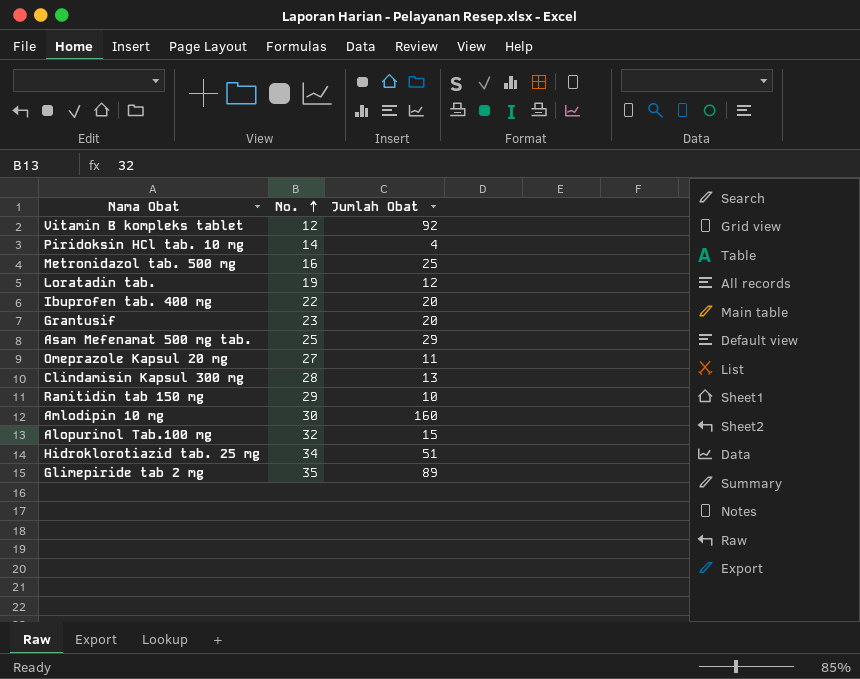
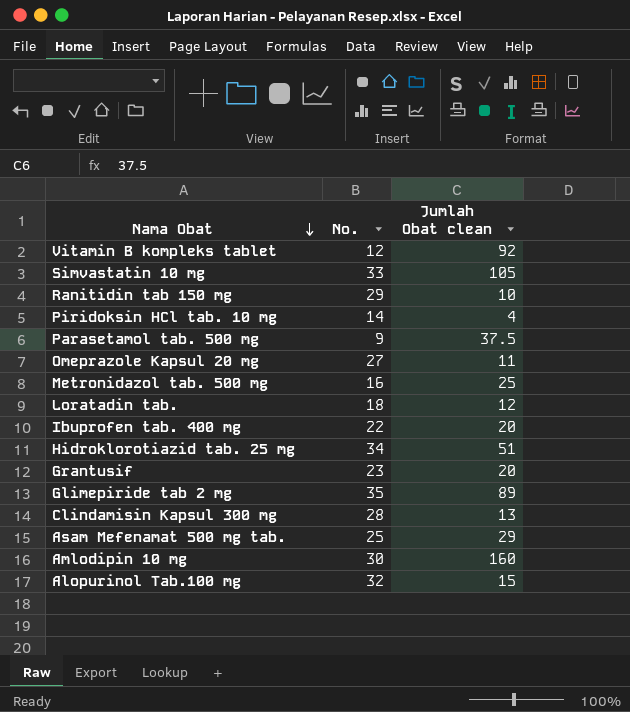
row order: No. ascending -> Nama Obat descending
column name: Jumlah Obat -> Jumlah Obat clean
row Simvastatin 10 mg: none -> 33 | 105
row Parasetamol tab. 500 mg: none -> 9 | 37.5
Loratadin tab. | No.: 19 -> 18

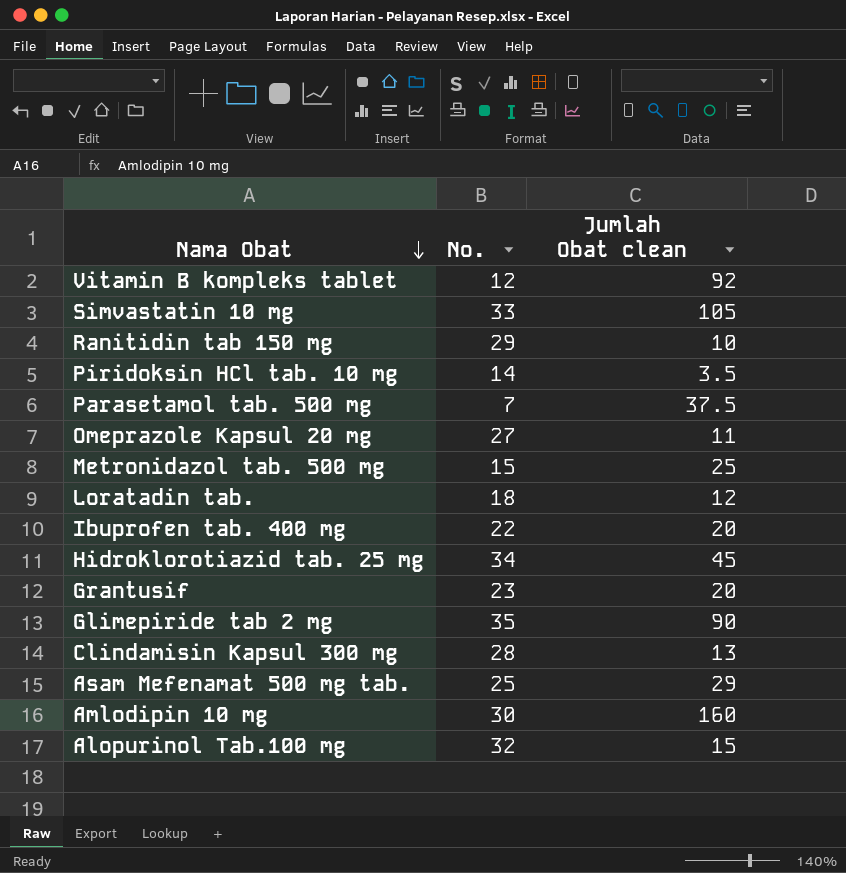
Piridoksin HCl tab. 10 mg | Jumlah Obat clean: 4 -> 3.5
Parasetamol tab. 500 mg | No.: 9 -> 7
Metronidazol tab. 500 mg | No.: 16 -> 15
Hidroklorotiazid tab. 25 mg | Jumlah Obat clean: 51 -> 45
Glimepiride tab 2 mg | Jumlah Obat clean: 89 -> 90

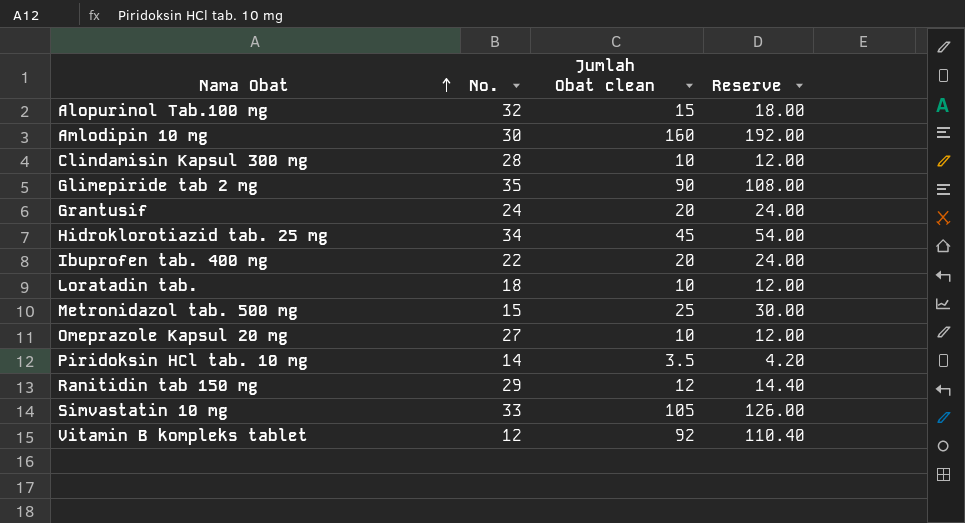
row order: Nama Obat descending -> Nama Obat ascending
column Reserve | formula: none -> [Jumlah Obat clean] * 1.2
row Parasetamol tab. 500 mg: 7 | 37.5 -> none
row Asam Mefenamat 500 mg tab.: 25 | 29 -> none
Clindamisin Kapsul 300 mg | Jumlah Obat clean: 13 -> 10
Grantusif | No.: 23 -> 24
Loratadin tab. | Jumlah Obat clean: 12 -> 10
Omeprazole Kapsul 20 mg | Jumlah Obat clean: 11 -> 10
Ranitidin tab 150 mg | Jumlah Obat clean: 10 -> 12

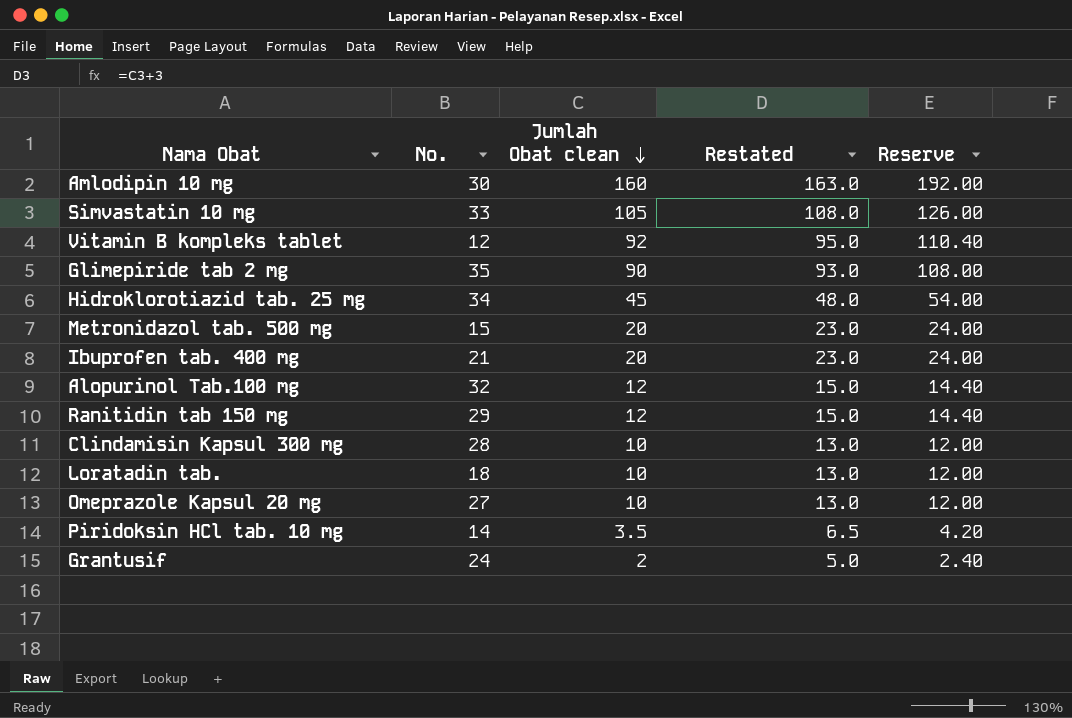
row order: Nama Obat ascending -> Jumlah Obat clean descending
column Restated | formula: none -> [Jumlah Obat clean] + 3
Metronidazol tab. 500 mg | Jumlah Obat clean: 25 -> 20
Metronidazol tab. 500 mg | Reserve: 30.00 -> 24.00
Ibuprofen tab. 400 mg | No.: 22 -> 21
Alopurinol Tab.100 mg | Jumlah Obat clean: 15 -> 12
Alopurinol Tab.100 mg | Reserve: 18.00 -> 14.40
Grantusif | Jumlah Obat clean: 20 -> 2
Grantusif | Reserve: 24.00 -> 2.40

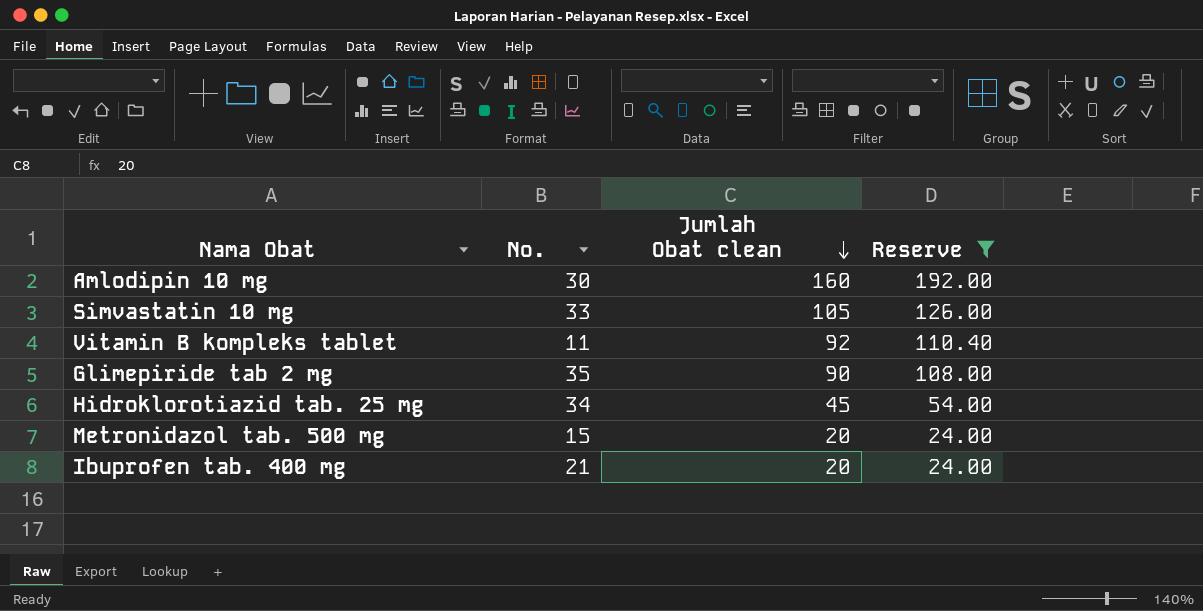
filter: none -> Reserve >= 24.00
column Restated | formula: [Jumlah Obat clean] + 3 -> none
Vitamin B kompleks tablet | No.: 12 -> 11

